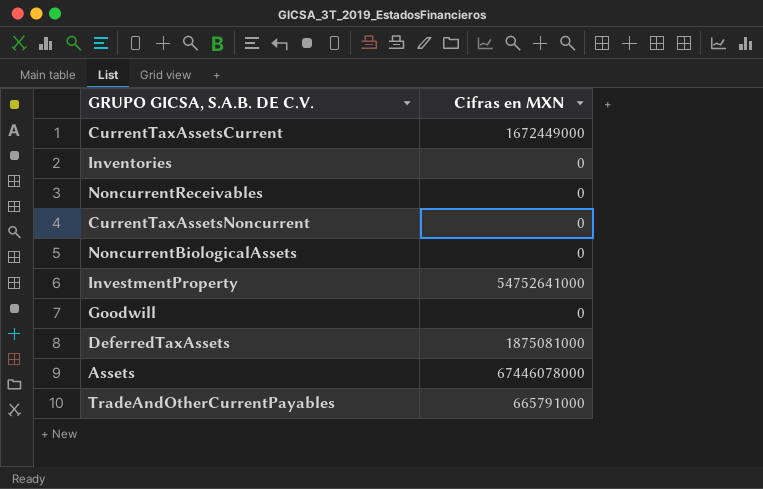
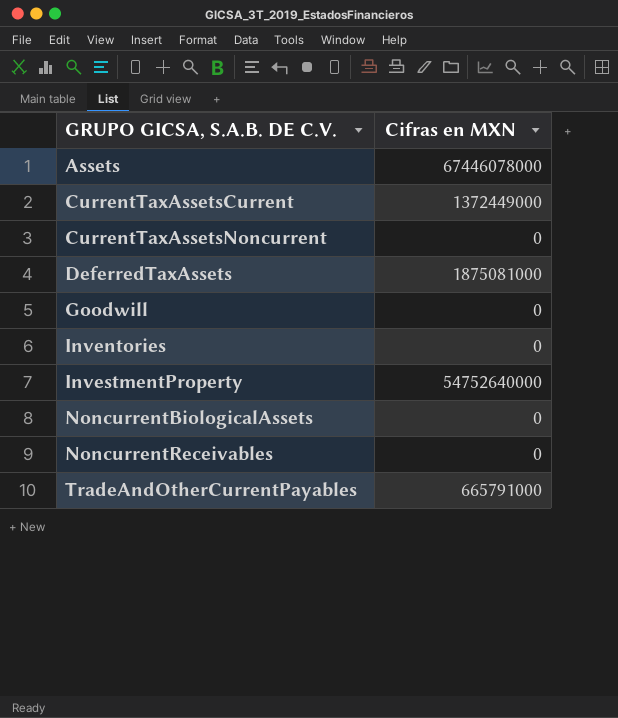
row order: none -> GRUPO GICSA, S.A.B. DE C.V. ascending
CurrentTaxAssetsCurrent | Cifras en MXN: 1672449000 -> 1372449000
InvestmentProperty | Cifras en MXN: 54752641000 -> 54752640000

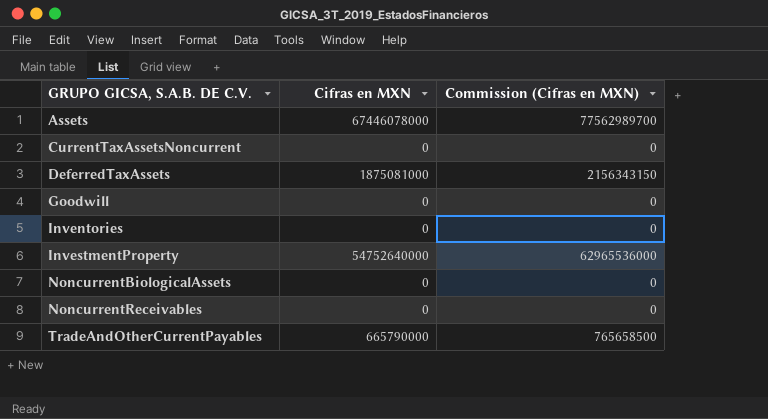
column Commission (Cifras en MXN) | formula: none -> [Cifras en MXN] * 1.15
row CurrentTaxAssetsCurrent: 1372449000 -> none
TradeAndOtherCurrentPayables | Cifras en MXN: 665791000 -> 665790000

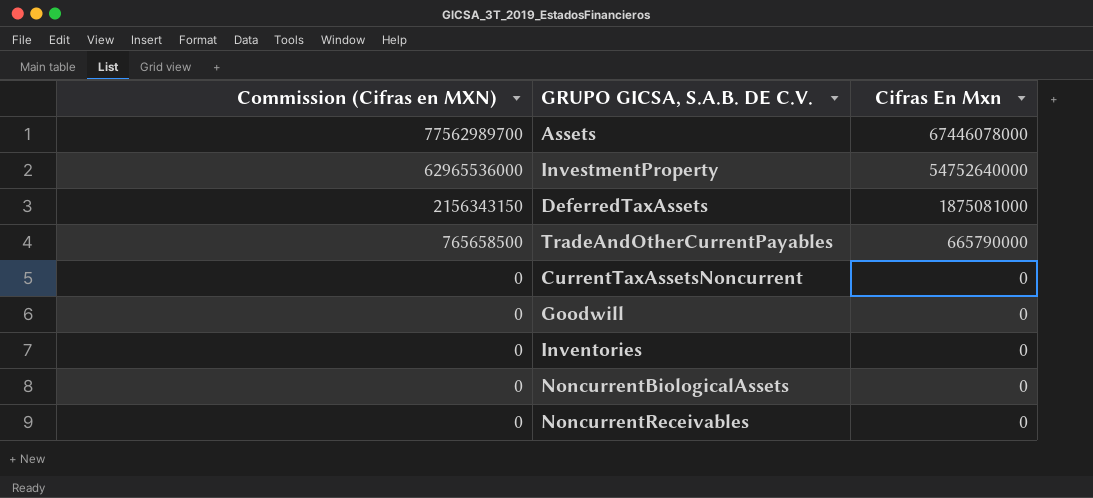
row order: GRUPO GICSA, S.A.B. DE C.V. ascending -> Commission (Cifras en MXN) descending
column Commission (Cifras en MXN) | position: 3 -> 1
column name: Cifras en MXN -> Cifras En Mxn

